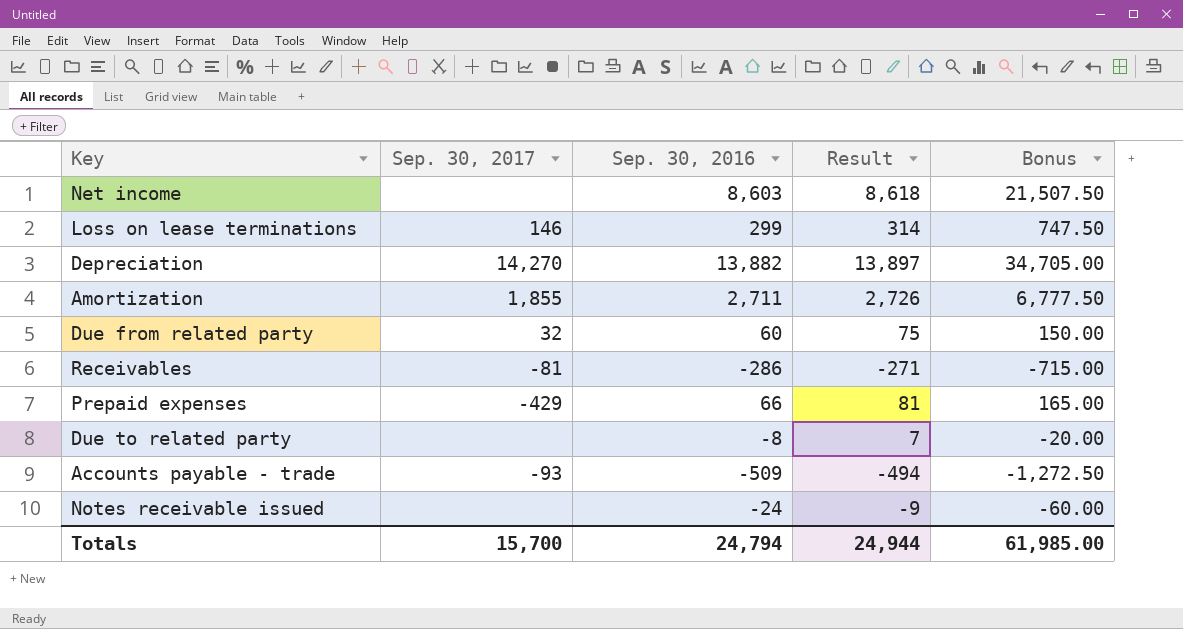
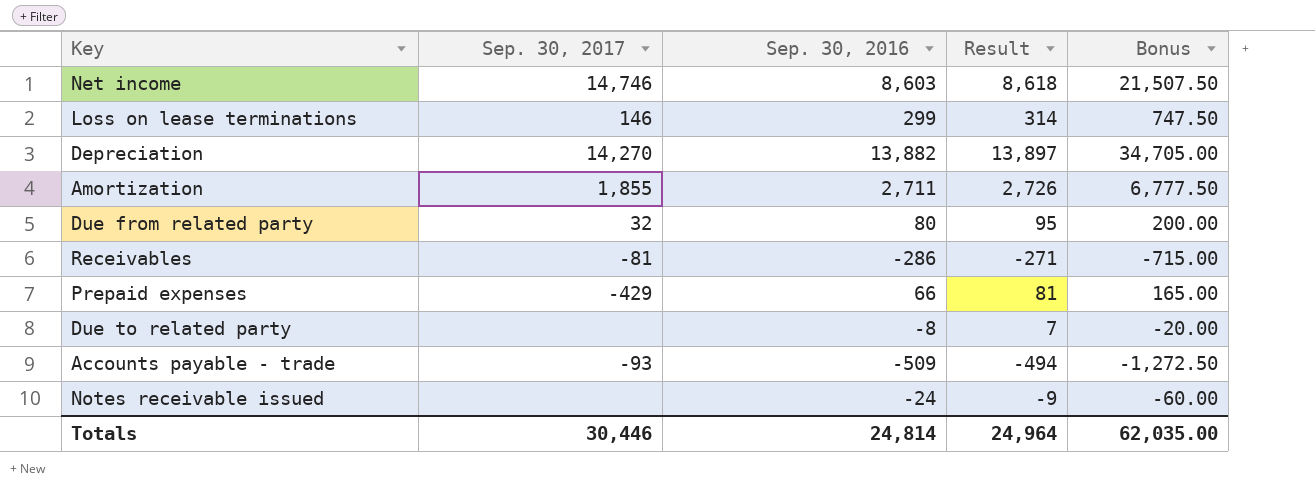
Net income | Sep. 30, 2017: none -> 14,746
Due from related party | Sep. 30, 2016: 60 -> 80
Due from related party | Result: 75 -> 95
Due from related party | Bonus: 150.00 -> 200.00
Totals | Sep. 30, 2017: 15,700 -> 30,446
Totals | Sep. 30, 2016: 24,794 -> 24,814
Totals | Result: 24,944 -> 24,964
Totals | Bonus: 61,985.00 -> 62,035.00

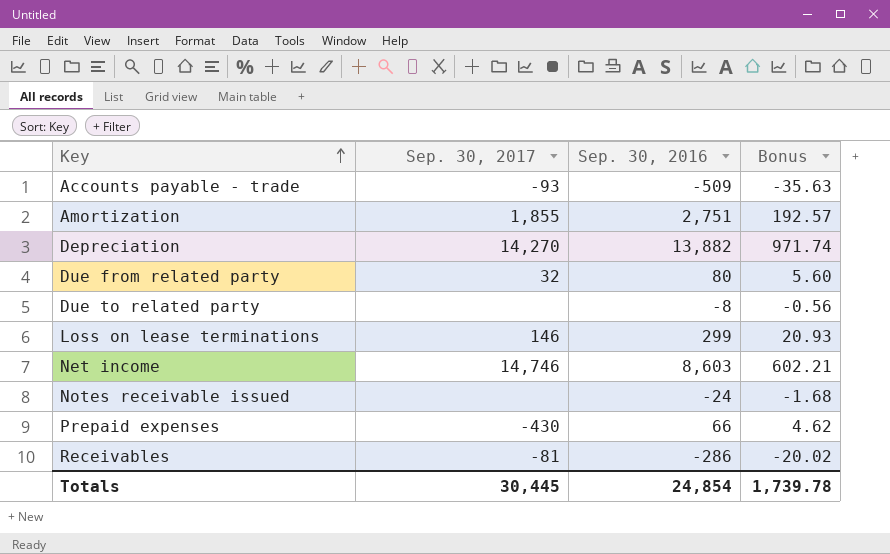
row order: none -> Key ascending
column Result | formula: [Sep. 30, 2016] + 15 -> none
column Bonus | formula: [Sep. 30, 2016] * 2.5 -> [Sep. 30, 2016] * 0.07
Amortization | Sep. 30, 2016: 2,711 -> 2,751
Prepaid expenses | Sep. 30, 2017: -429 -> -430
Totals | Sep. 30, 2017: 30,446 -> 30,445
Totals | Sep. 30, 2016: 24,814 -> 24,854
Totals | Bonus: 62,035.00 -> 1,739.78

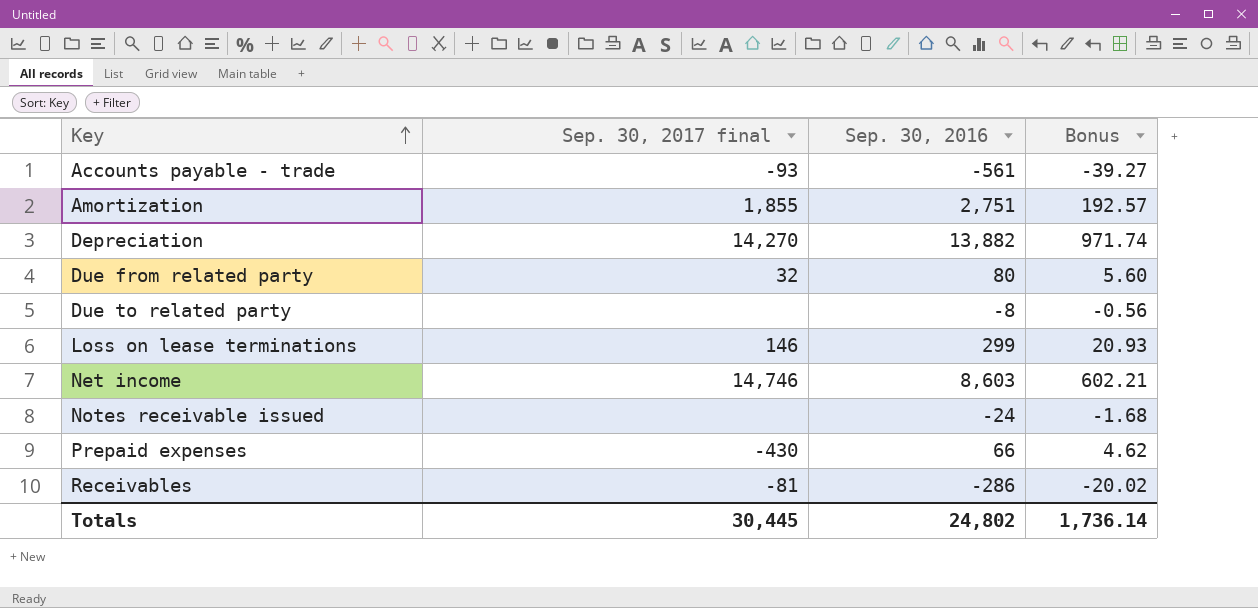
column name: Sep. 30, 2017 -> Sep. 30, 2017 final
Accounts payable - trade | Sep. 30, 2016: -509 -> -561
Accounts payable - trade | Bonus: -35.63 -> -39.27
Totals | Sep. 30, 2016: 24,854 -> 24,802
Totals | Bonus: 1,739.78 -> 1,736.14

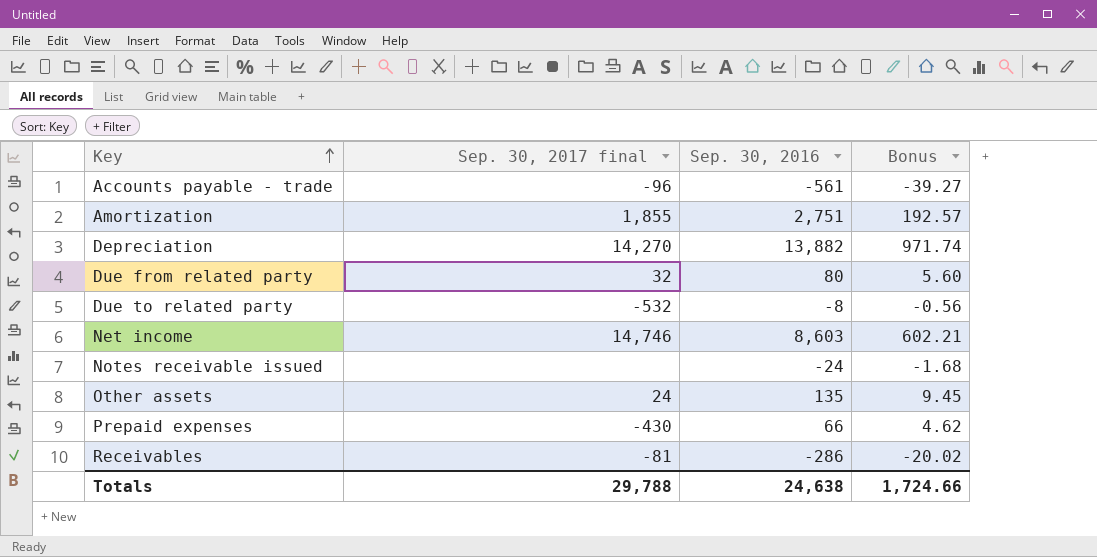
row Loss on lease terminations: 146 | 299 | 20.93 -> none
Accounts payable - trade | Sep. 30, 2017 final: -93 -> -96
Due to related party | Sep. 30, 2017 final: none -> -532
row Other assets: none -> 24 | 135 | 9.45
Totals | Sep. 30, 2017 final: 30,445 -> 29,788
Totals | Sep. 30, 2016: 24,802 -> 24,638
Totals | Bonus: 1,736.14 -> 1,724.66

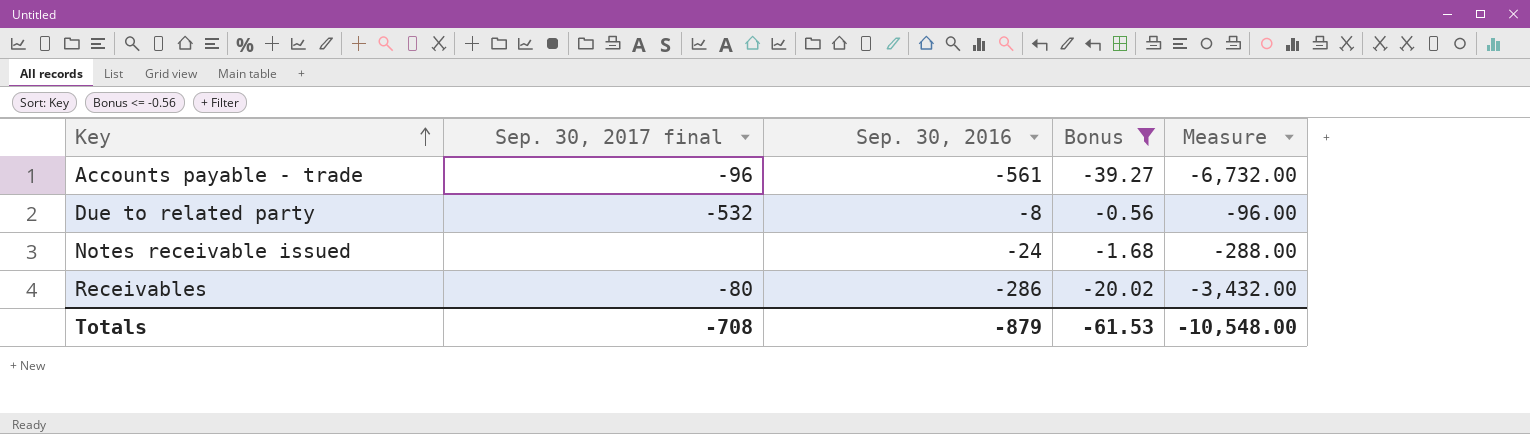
filter: none -> Bonus <= -0.56
column Measure | formula: none -> [Sep. 30, 2016] * 12
Receivables | Sep. 30, 2017 final: -81 -> -80
Totals | Sep. 30, 2017 final: 29,788 -> -708
Totals | Sep. 30, 2016: 24,638 -> -879
Totals | Bonus: 1,724.66 -> -61.53

